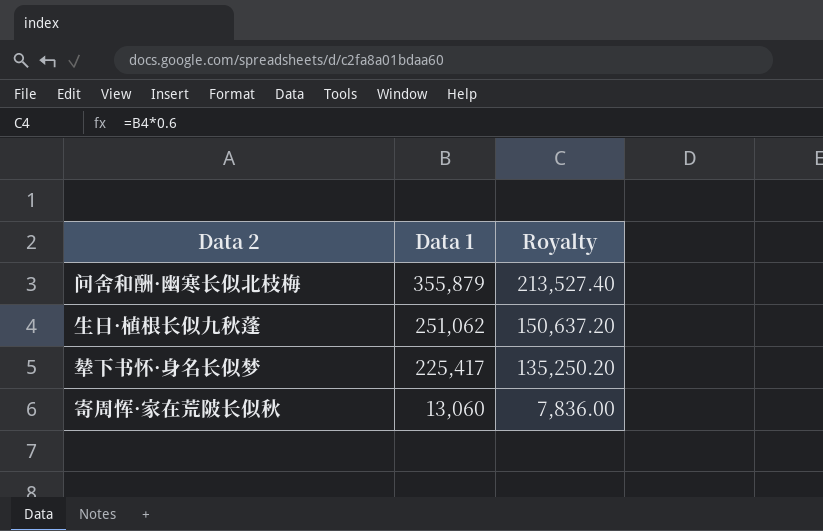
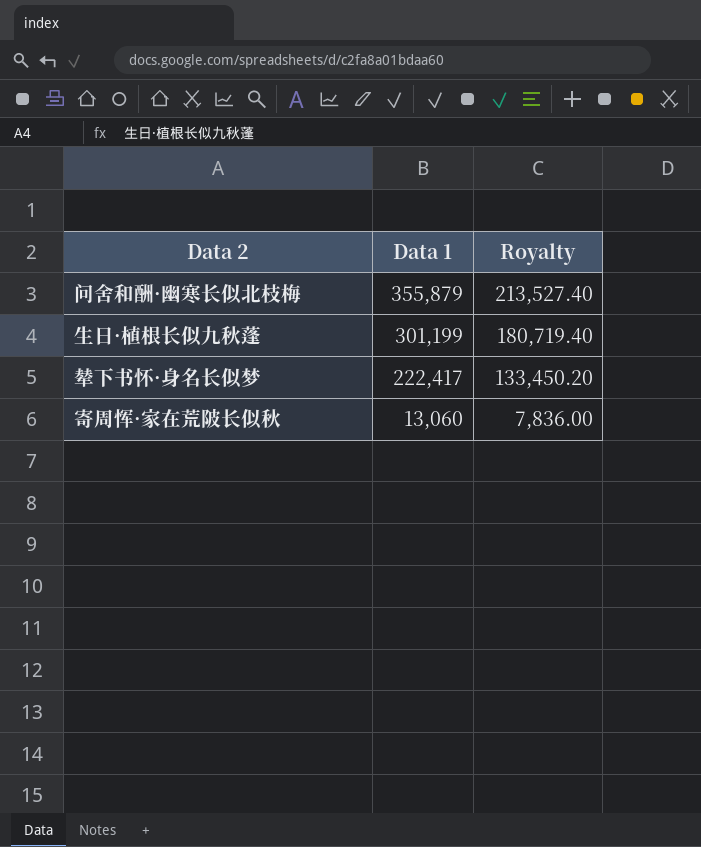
生日·植根长似九秋蓬 | Data 1: 251,062 -> 301,199
生日·植根长似九秋蓬 | Royalty: 150,637.20 -> 180,719.40
辇下书怀·身名长似梦 | Data 1: 225,417 -> 222,417
辇下书怀·身名长似梦 | Royalty: 135,250.20 -> 133,450.20

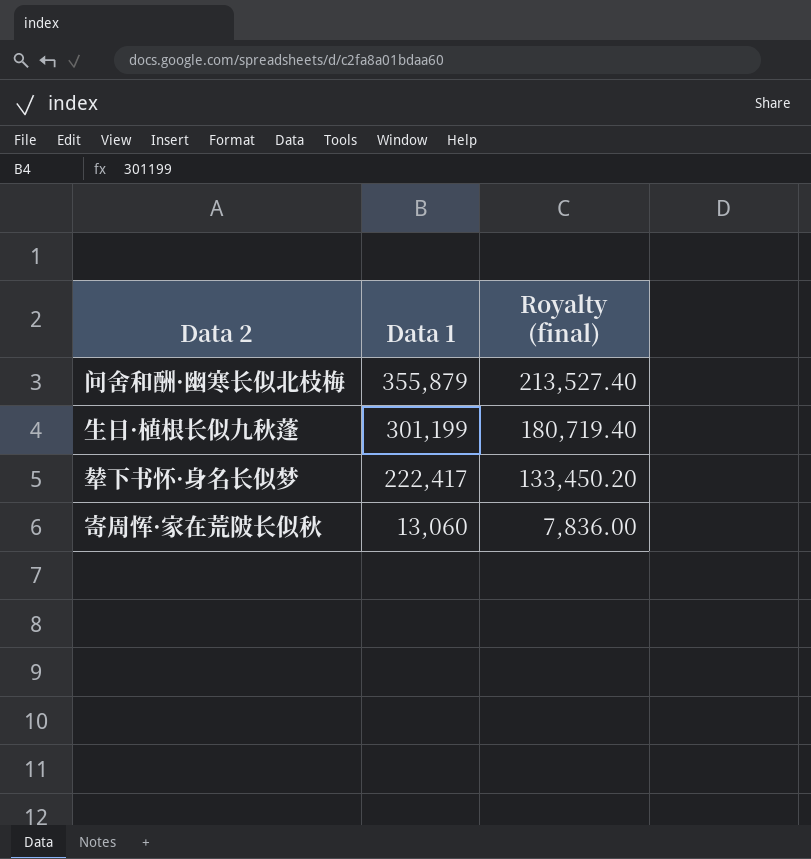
column name: Royalty -> Royalty (final)

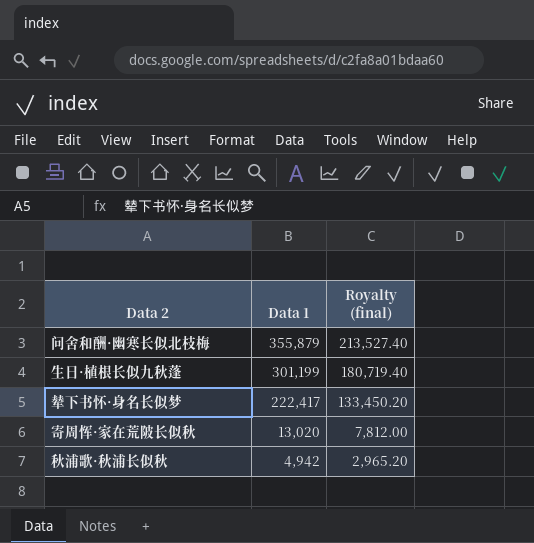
寄周恽·家在荒陂长似秋 | Data 1: 13,060 -> 13,020
寄周恽·家在荒陂长似秋 | Royalty (final): 7,836.00 -> 7,812.00
row 秋浦歌·秋浦长似秋: none -> 4,942 | 2,965.20

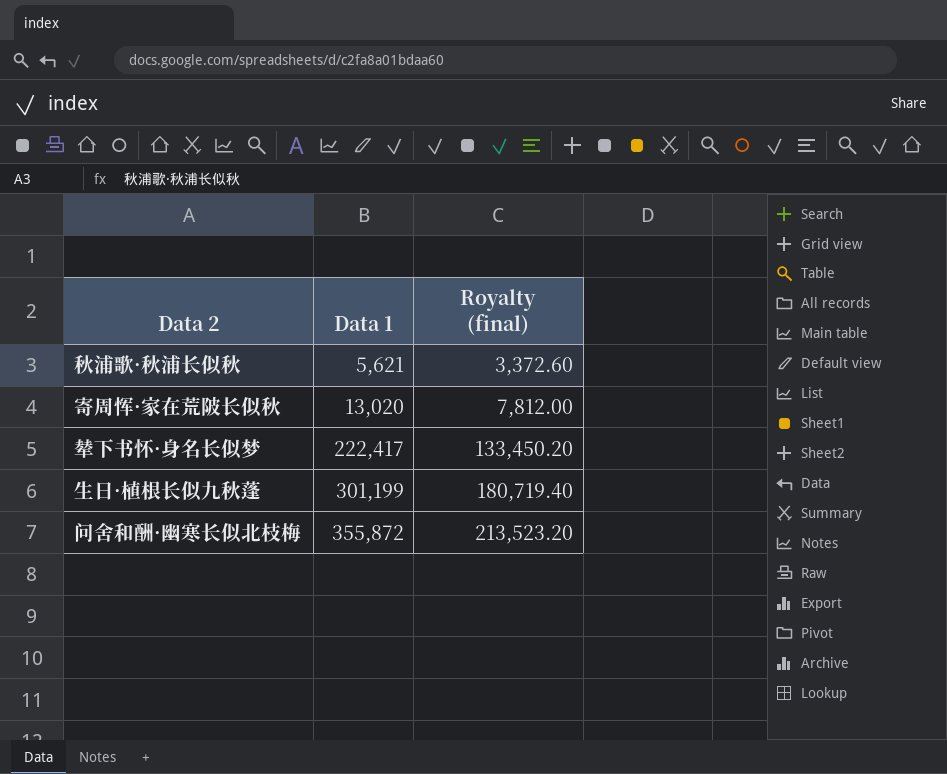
row order: Data 1 descending -> Data 1 ascending
秋浦歌·秋浦长似秋 | Data 1: 4,942 -> 5,621
秋浦歌·秋浦长似秋 | Royalty (final): 2,965.20 -> 3,372.60
问舍和酬·幽寒长似北枝梅 | Data 1: 355,879 -> 355,872
问舍和酬·幽寒长似北枝梅 | Royalty (final): 213,527.40 -> 213,523.20

